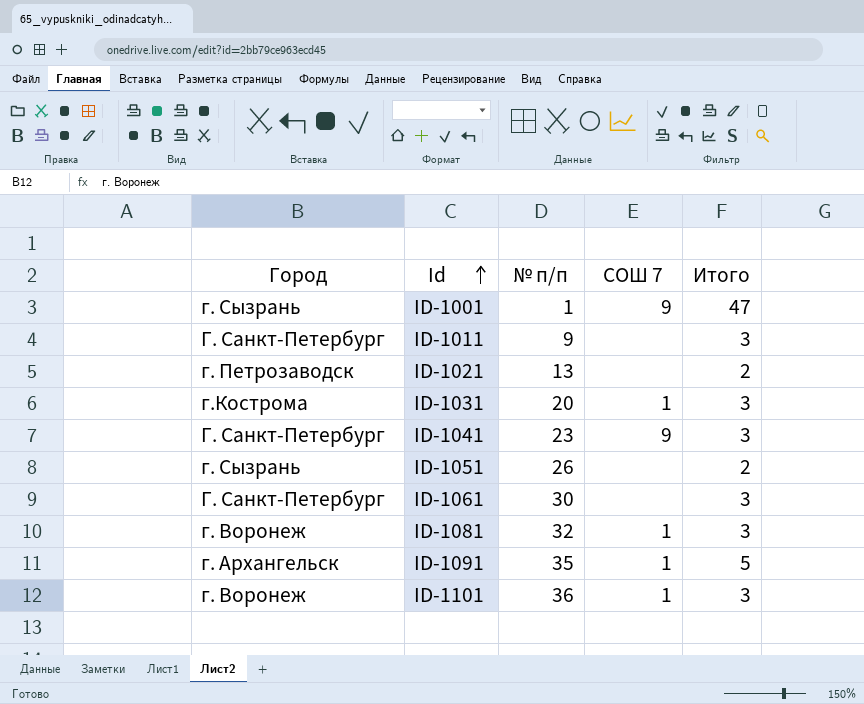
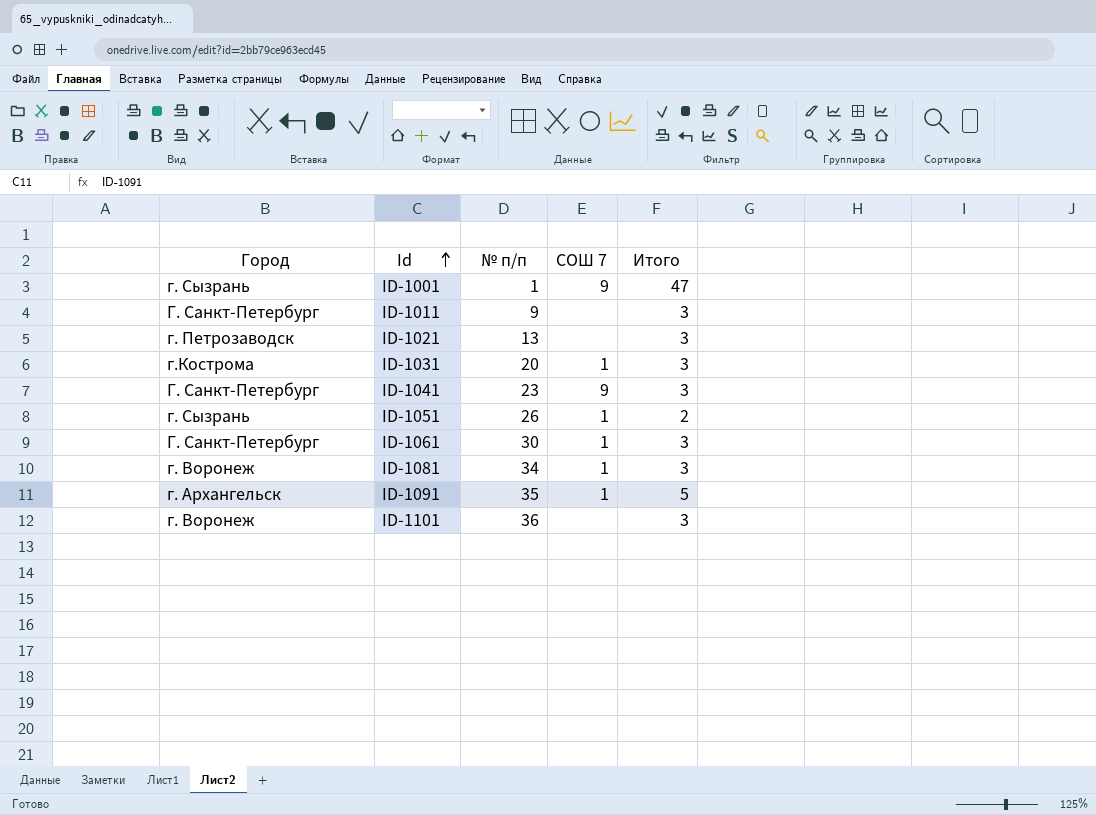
ID-1021 | Итого: 2 -> 3
ID-1051 | СОШ 7: none -> 1
ID-1061 | СОШ 7: none -> 1
ID-1081 | № п/п: 32 -> 34
ID-1101 | СОШ 7: 1 -> none

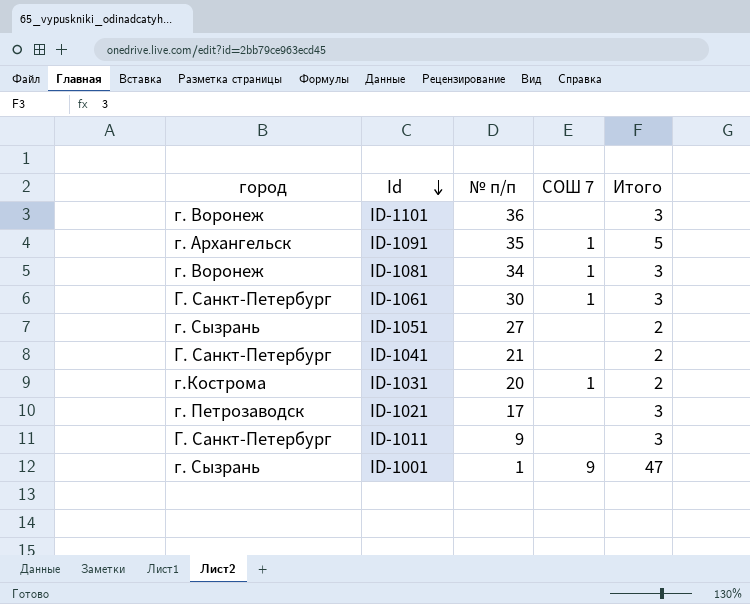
row order: Id ascending -> Id descending
column name: Город -> город
ID-1051 | № п/п: 26 -> 27
ID-1051 | СОШ 7: 1 -> none
ID-1041 | № п/п: 23 -> 21
ID-1041 | СОШ 7: 9 -> none
ID-1041 | Итого: 3 -> 2
ID-1031 | Итого: 3 -> 2
ID-1021 | № п/п: 13 -> 17

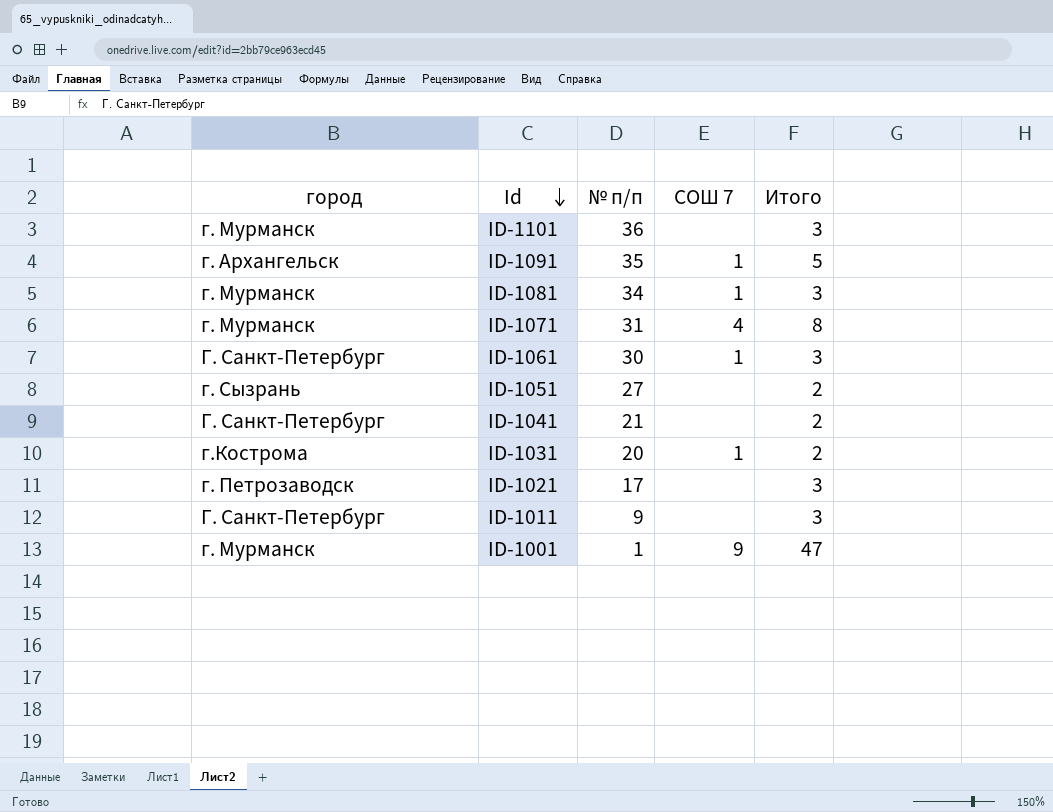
ID-1101 | город: г. Воронеж -> г. Мурманск
ID-1081 | город: г. Воронеж -> г. Мурманск
row ID-1071: none -> г. Мурманск | 31 | 4 | 8
ID-1001 | город: г. Сызрань -> г. Мурманск

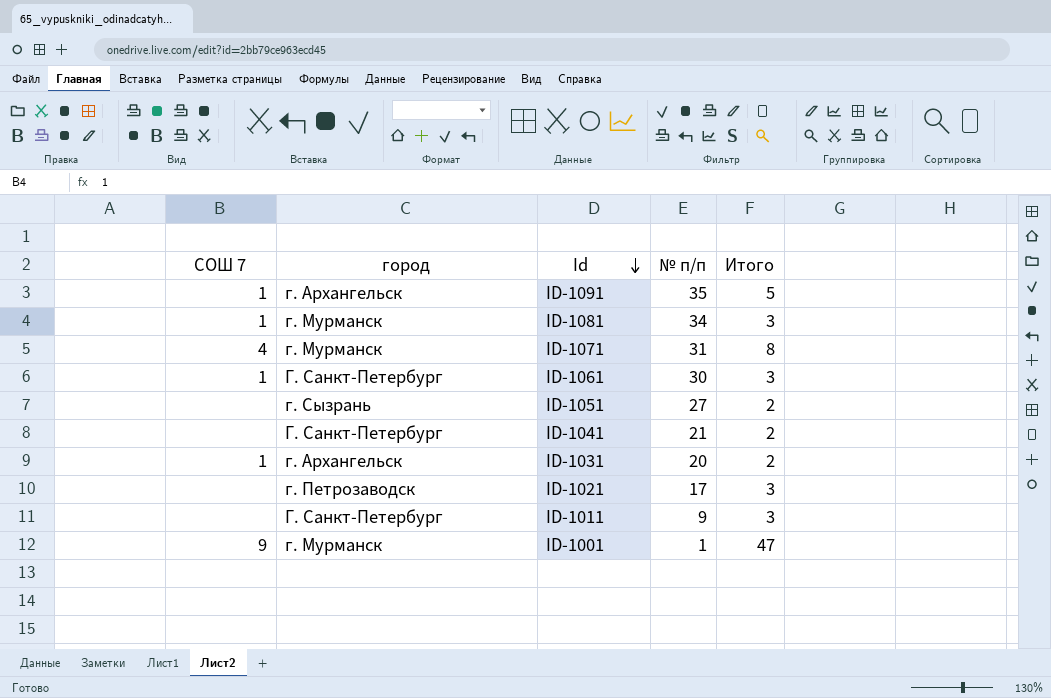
column СОШ 7 | position: 4 -> 1
row ID-1101: г. Мурманск | 36 | none | 3 -> none
ID-1031 | город: г.Кострома -> г. Архангельск

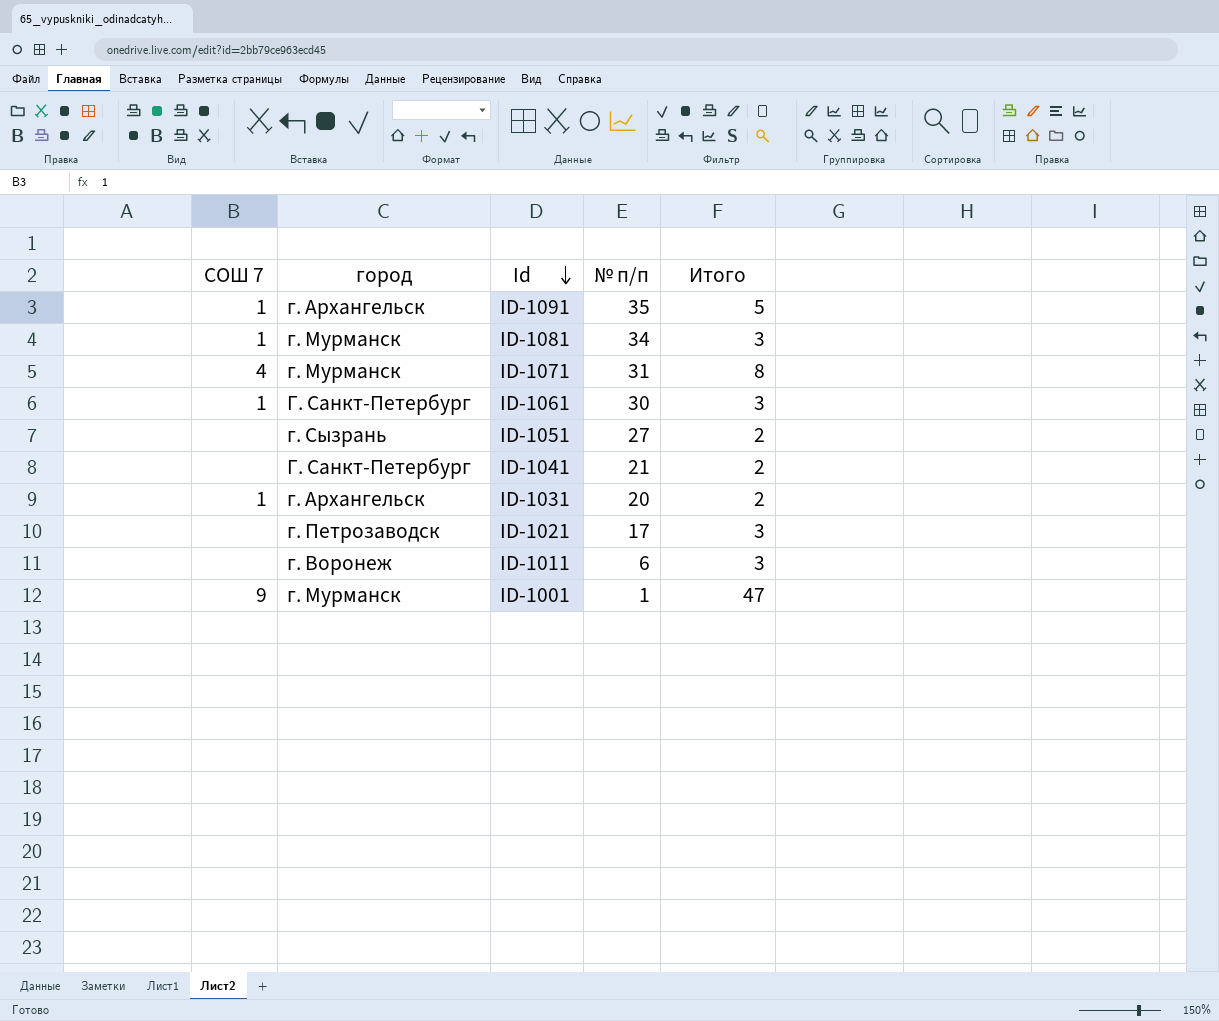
ID-1011 | город: Г. Санкт-Петербург -> г. Воронеж
ID-1011 | № п/п: 9 -> 6

